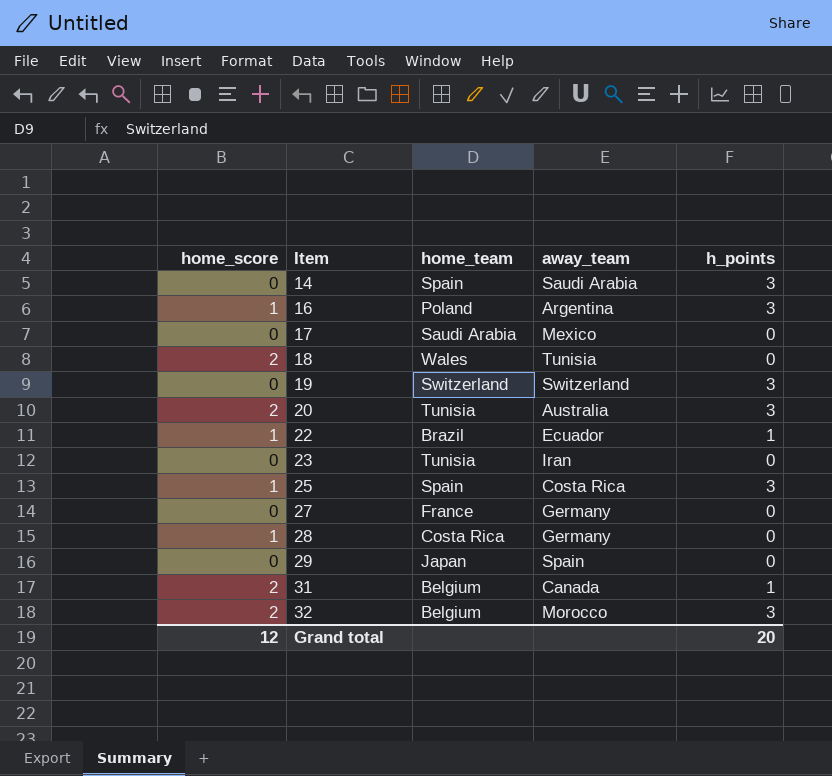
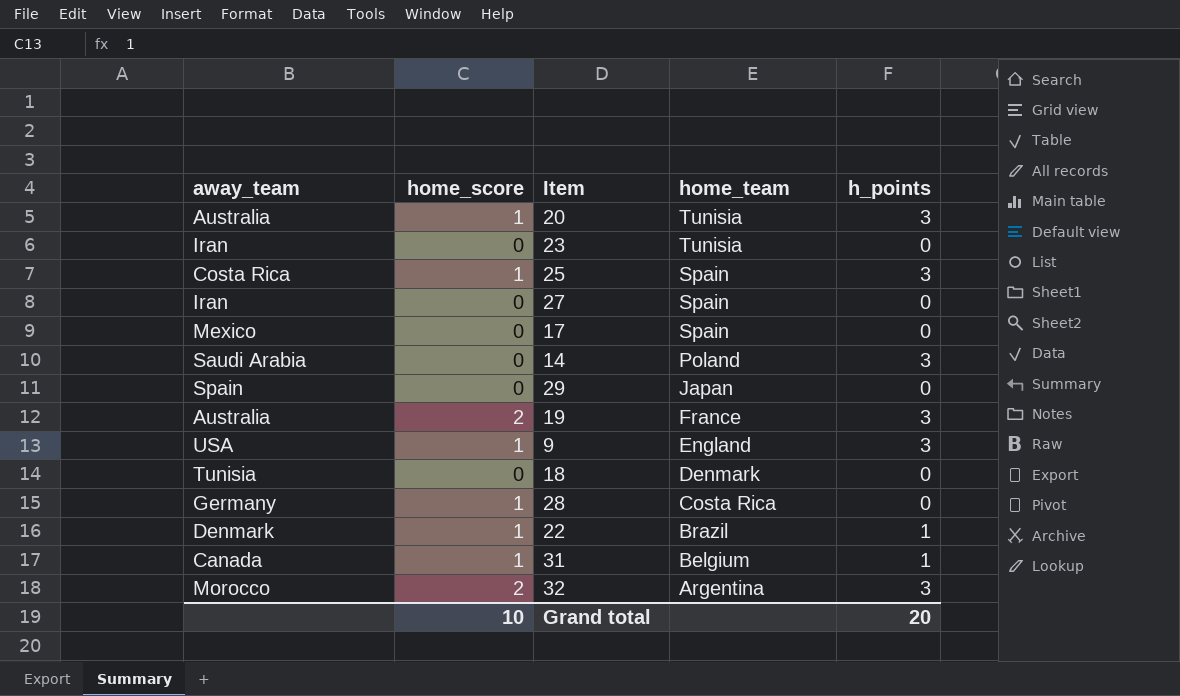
row order: Item ascending -> home_team descending
column away_team | position: 4 -> 1
row 16: 1 | Poland | Argentina | 3 -> none
20 | home_score: 2 -> 1
27 | away_team: Germany -> Iran
27 | home_team: France -> Spain
17 | home_team: Saudi Arabia -> Spain
14 | home_team: Spain -> Poland
19 | away_team: Switzerland -> Australia
19 | home_score: 0 -> 2
19 | home_team: Switzerland -> France
row 9: none -> USA | 1 | England | 3
18 | home_score: 2 -> 0
18 | home_team: Wales -> Denmark
22 | away_team: Ecuador -> Denmark
31 | home_score: 2 -> 1
32 | home_team: Belgium -> Argentina
Grand total | home_score: 12 -> 10

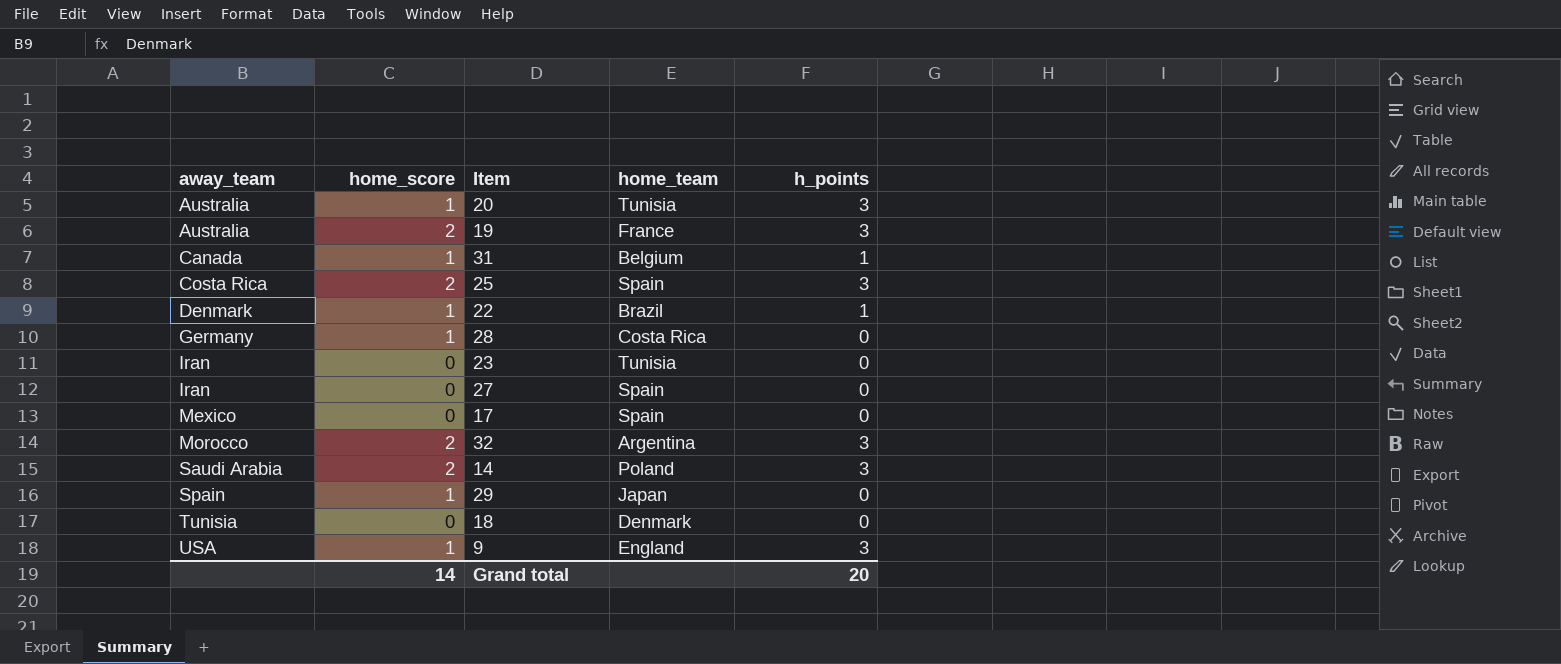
row order: home_team descending -> away_team ascending
25 | home_score: 1 -> 2
14 | home_score: 0 -> 2
29 | home_score: 0 -> 1
Grand total | home_score: 10 -> 14

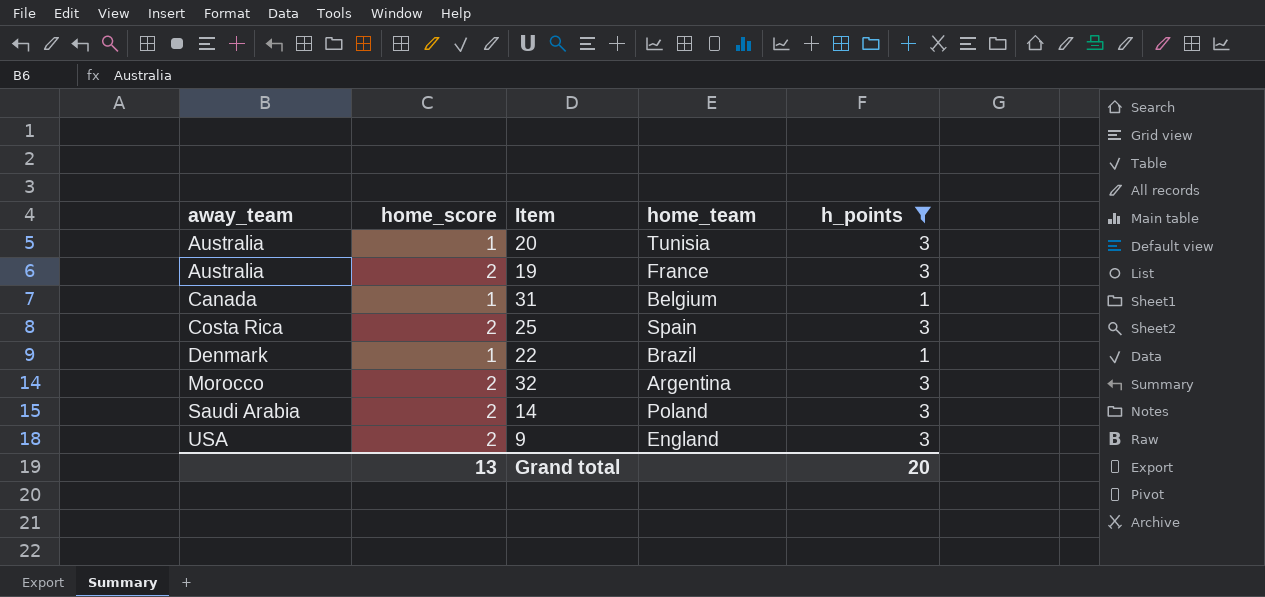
filter: none -> h_points != 0
9 | home_score: 1 -> 2
Grand total | home_score: 14 -> 13

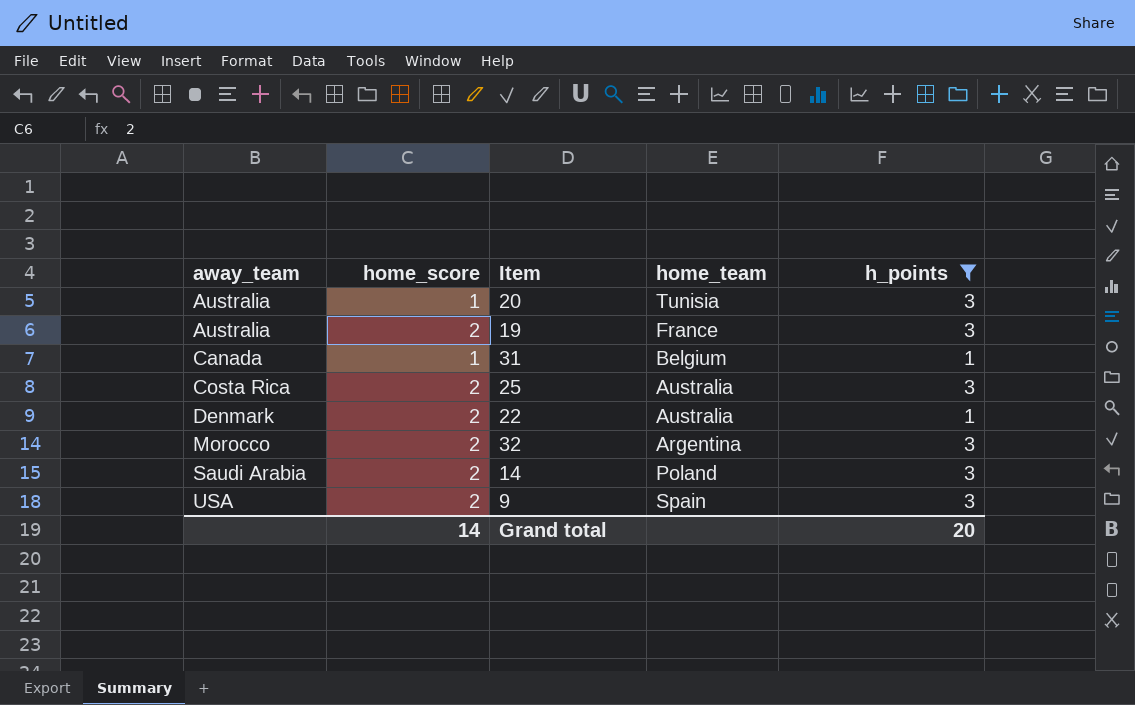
25 | home_team: Spain -> Australia
22 | home_score: 1 -> 2
22 | home_team: Brazil -> Australia
9 | home_team: England -> Spain
Grand total | home_score: 13 -> 14

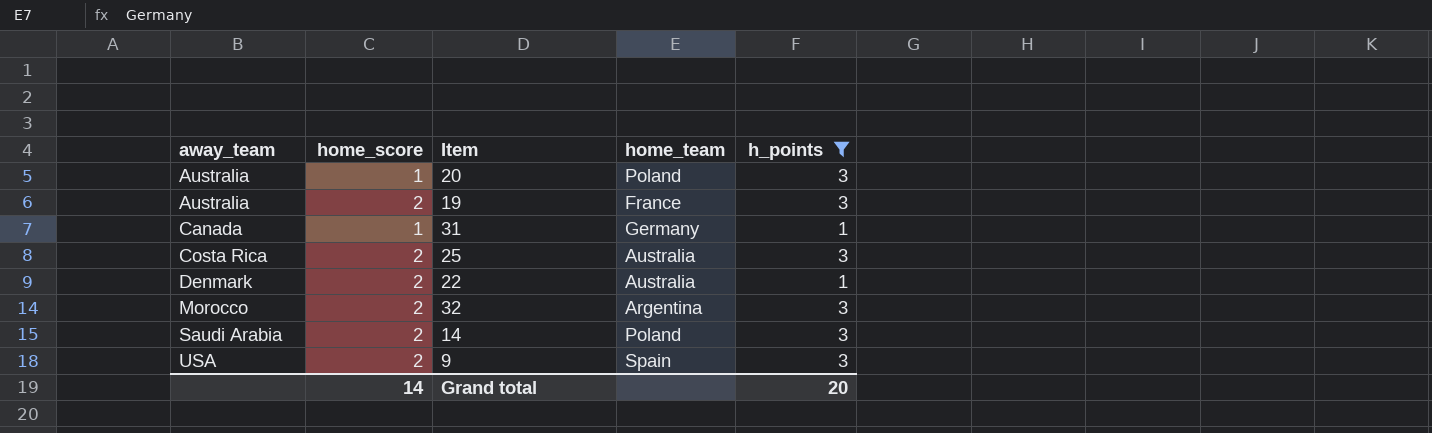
20 | home_team: Tunisia -> Poland
31 | home_team: Belgium -> Germany

